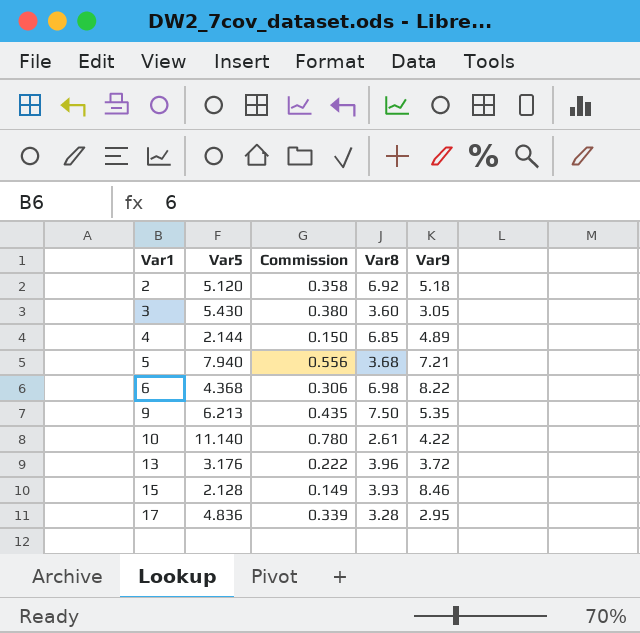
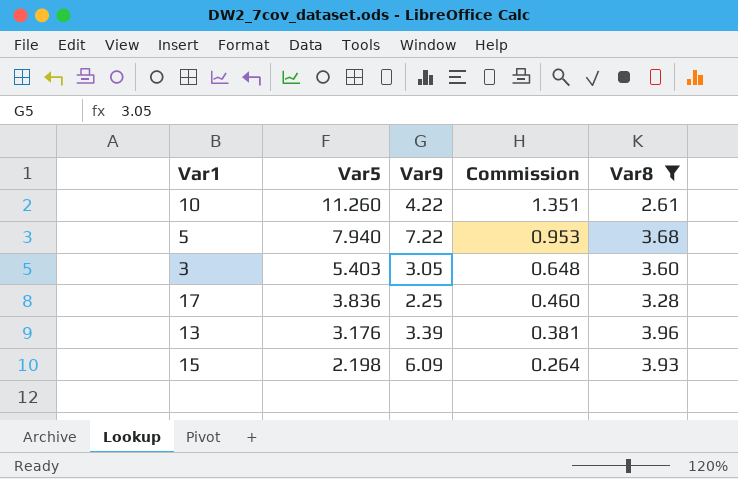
filter: none -> Var8 <= 3.96
row order: Var1 ascending -> Var5 descending
column Var9 | position: 5 -> 3
column Commission | formula: [Var5] * 0.07 -> [Var5] * 0.12
10 | Var5: 11.140 -> 11.260
5 | Var9: 7.21 -> 7.22
3 | Var5: 5.430 -> 5.403
17 | Var5: 4.836 -> 3.836
17 | Var9: 2.95 -> 2.25
13 | Var9: 3.72 -> 3.39
15 | Var5: 2.128 -> 2.198
15 | Var9: 8.46 -> 6.09

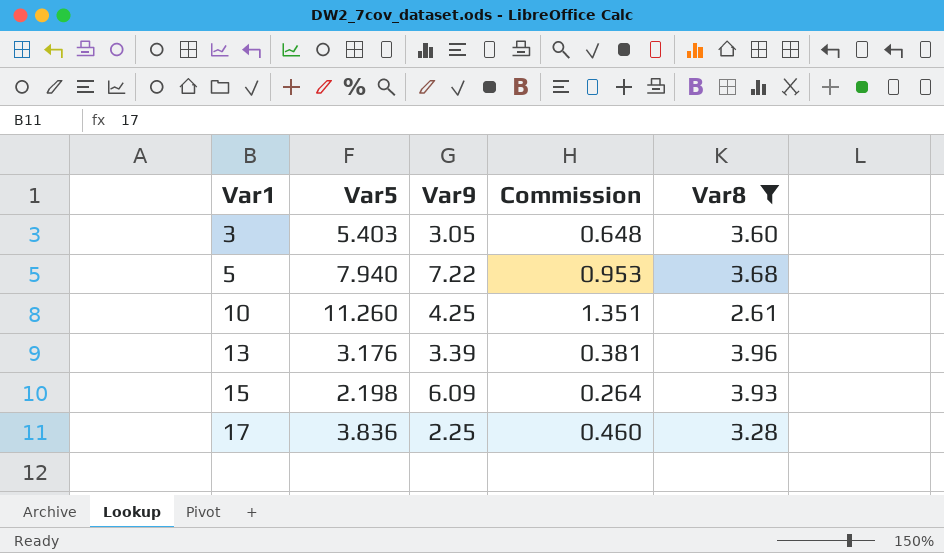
row order: Var5 descending -> Var1 ascending
10 | Var9: 4.22 -> 4.25

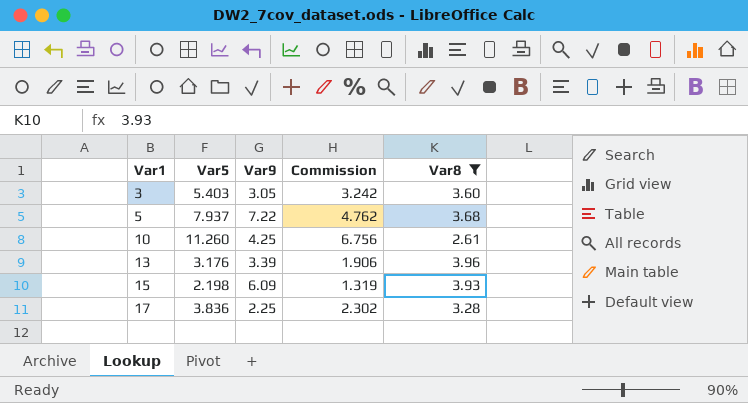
column Commission | formula: [Var5] * 0.12 -> [Var5] * 0.6
5 | Var5: 7.940 -> 7.937

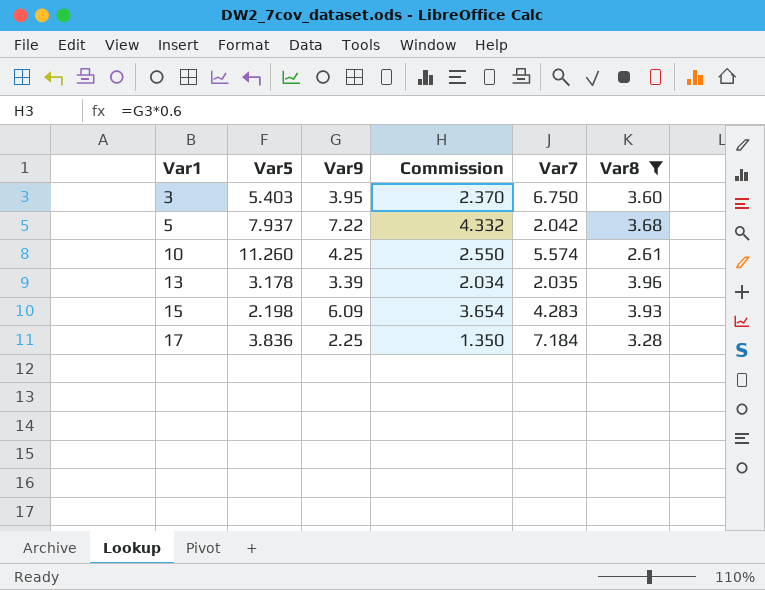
column Commission | formula: [Var5] * 0.6 -> [Var9] * 0.6
column Var7 | position: none -> 5
3 | Var9: 3.05 -> 3.95
13 | Var5: 3.176 -> 3.178

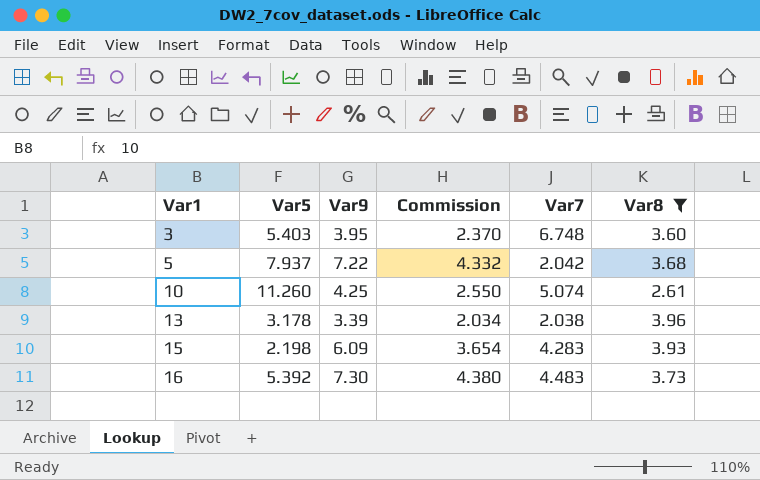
row 17: 3.836 | 2.25 | 1.350 | 7.184 | 3.28 -> none
3 | Var7: 6.750 -> 6.748
10 | Var7: 5.574 -> 5.074
13 | Var7: 2.035 -> 2.038
row 16: none -> 5.392 | 7.30 | 4.380 | 4.483 | 3.73

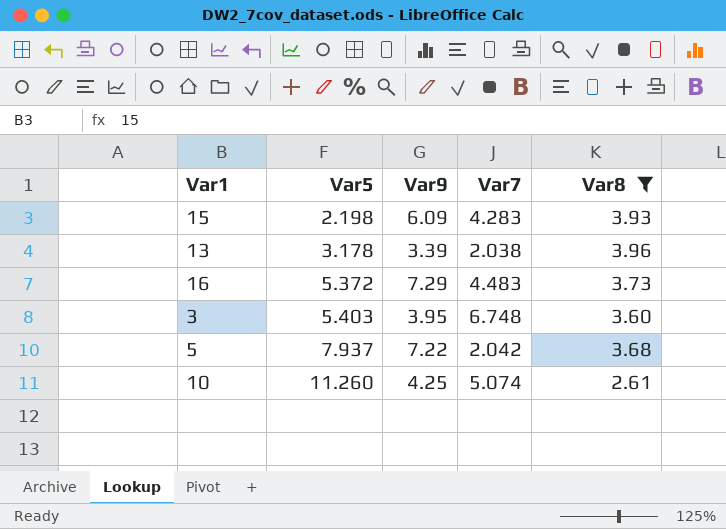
row order: Var1 ascending -> Var5 ascending
column Commission | formula: [Var9] * 0.6 -> none
16 | Var5: 5.392 -> 5.372
16 | Var9: 7.30 -> 7.29

